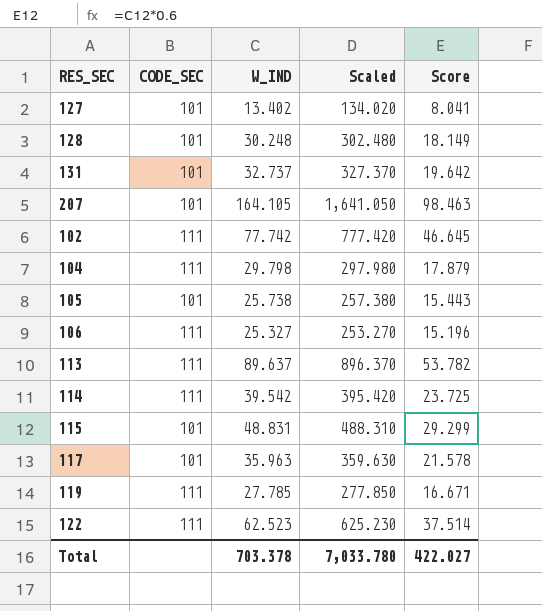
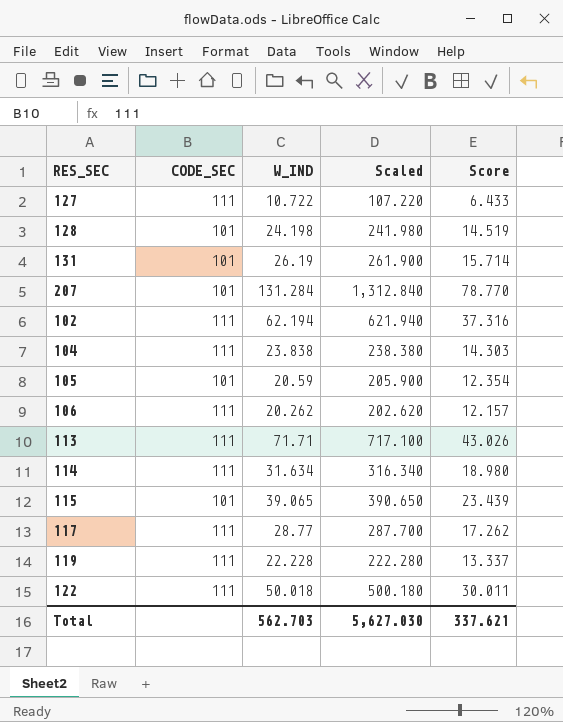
127 | CODE_SEC: 101 -> 111
127 | W_IND: 13.402 -> 10.722
127 | Scaled: 134.020 -> 107.220
127 | Score: 8.041 -> 6.433
128 | W_IND: 30.248 -> 24.198
128 | Scaled: 302.480 -> 241.980
128 | Score: 18.149 -> 14.519
131 | W_IND: 32.737 -> 26.19
131 | Scaled: 327.370 -> 261.900
131 | Score: 19.642 -> 15.714
207 | W_IND: 164.105 -> 131.284
207 | Scaled: 1,641.050 -> 1,312.840
207 | Score: 98.463 -> 78.770
102 | W_IND: 77.742 -> 62.194
102 | Scaled: 777.420 -> 621.940
102 | Score: 46.645 -> 37.316
104 | W_IND: 29.798 -> 23.838
104 | Scaled: 297.980 -> 238.380
104 | Score: 17.879 -> 14.303
105 | W_IND: 25.738 -> 20.59
105 | Scaled: 257.380 -> 205.900
105 | Score: 15.443 -> 12.354
106 | W_IND: 25.327 -> 20.262
106 | Scaled: 253.270 -> 202.620
106 | Score: 15.196 -> 12.157
113 | W_IND: 89.637 -> 71.71
113 | Scaled: 896.370 -> 717.100
113 | Score: 53.782 -> 43.026
114 | W_IND: 39.542 -> 31.634
114 | Scaled: 395.420 -> 316.340
114 | Score: 23.725 -> 18.980
115 | W_IND: 48.831 -> 39.065
115 | Scaled: 488.310 -> 390.650
115 | Score: 29.299 -> 23.439
117 | CODE_SEC: 101 -> 111
117 | W_IND: 35.963 -> 28.77
117 | Scaled: 359.630 -> 287.700
117 | Score: 21.578 -> 17.262
119 | W_IND: 27.785 -> 22.228
119 | Scaled: 277.850 -> 222.280
119 | Score: 16.671 -> 13.337
122 | W_IND: 62.523 -> 50.018
122 | Scaled: 625.230 -> 500.180
122 | Score: 37.514 -> 30.011
Total | W_IND: 703.378 -> 562.703
Total | Scaled: 7,033.780 -> 5,627.030
Total | Score: 422.027 -> 337.621

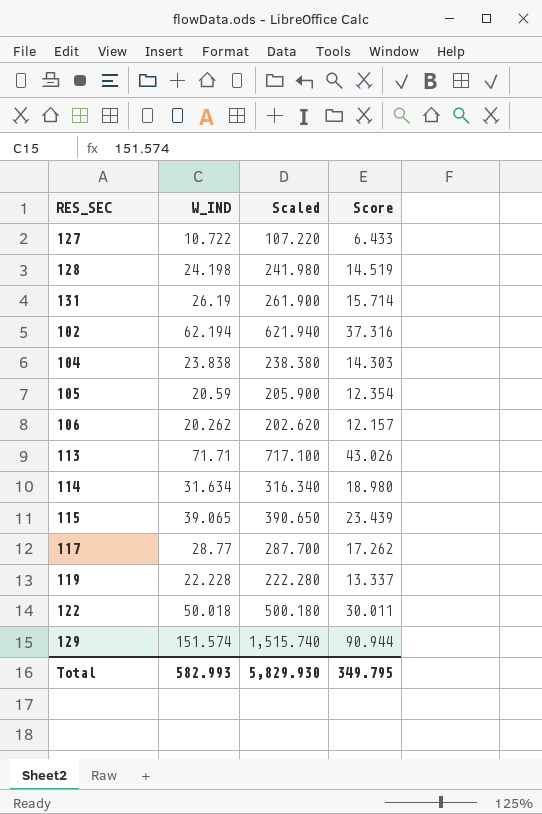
column CODE_SEC | position: 2 -> none
row 207: 101 | 131.284 | 1,312.840 | 78.770 -> none
row 129: none -> 151.574 | 1,515.740 | 90.944
Total | W_IND: 562.703 -> 582.993
Total | Scaled: 5,627.030 -> 5,829.930
Total | Score: 337.621 -> 349.795

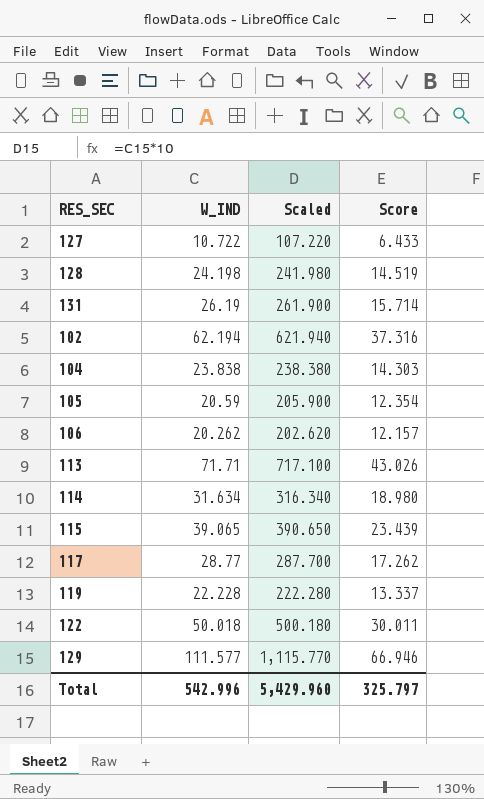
129 | W_IND: 151.574 -> 111.577
129 | Scaled: 1,515.740 -> 1,115.770
129 | Score: 90.944 -> 66.946
Total | W_IND: 582.993 -> 542.996
Total | Scaled: 5,829.930 -> 5,429.960
Total | Score: 349.795 -> 325.797

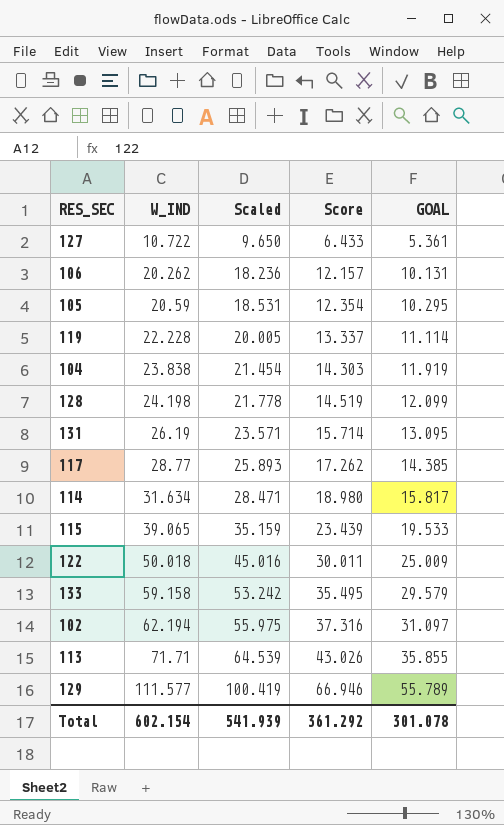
row order: none -> W_IND ascending
column Scaled | formula: [W_IND] * 10 -> [W_IND] * 0.9
column GOAL | formula: none -> [W_IND] * 0.5
row 133: none -> 59.158 | 53.242 | 35.495 | 29.579
Total | W_IND: 542.996 -> 602.154
Total | Scaled: 5,429.960 -> 541.939
Total | Score: 325.797 -> 361.292

